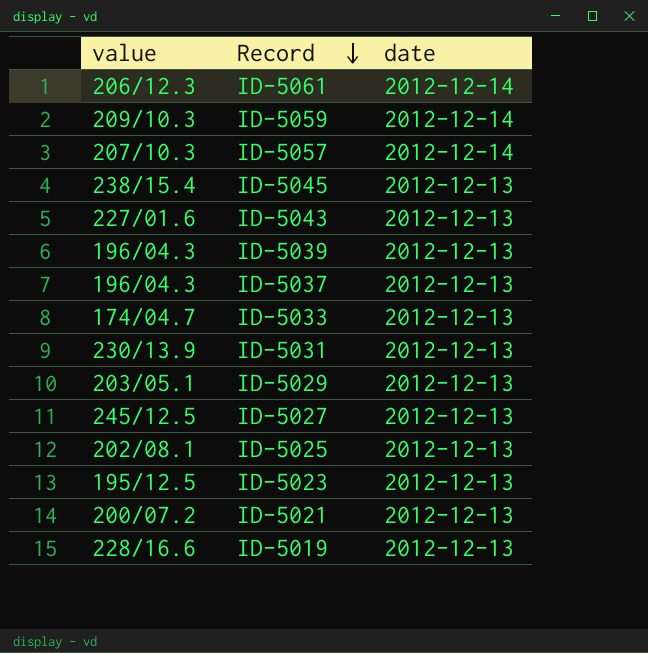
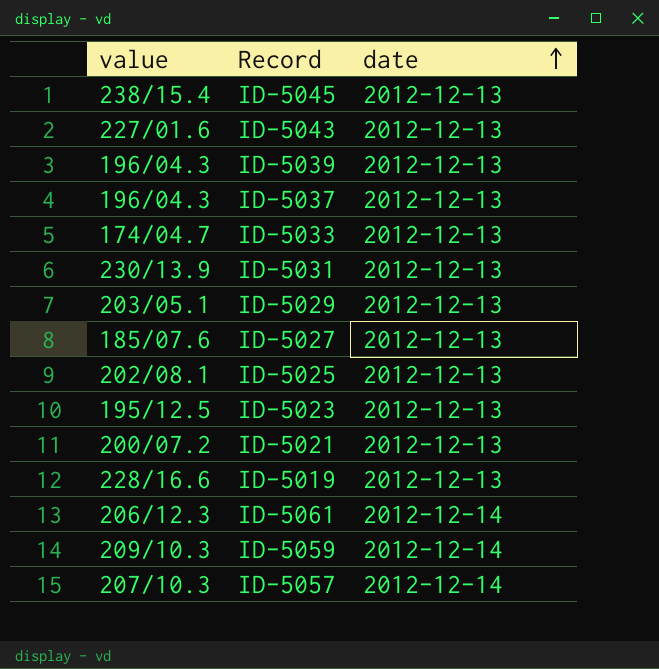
row order: Record descending -> date ascending
ID-5027 | value: 245/12.5 -> 185/07.6

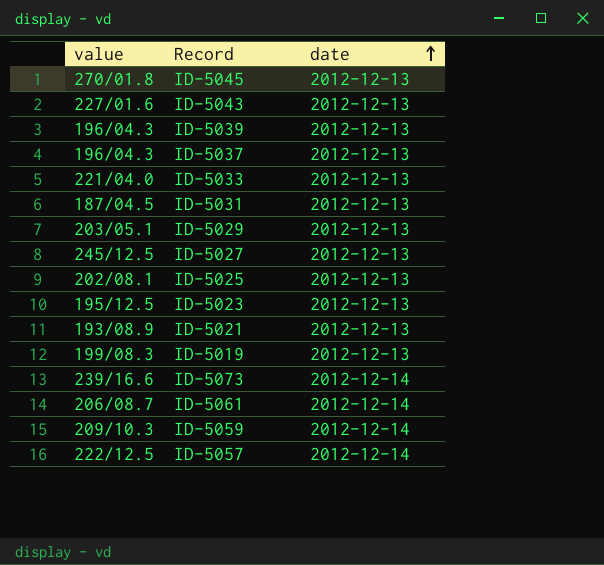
ID-5045 | value: 238/15.4 -> 270/01.8
ID-5033 | value: 174/04.7 -> 221/04.0
ID-5031 | value: 230/13.9 -> 187/04.5
ID-5027 | value: 185/07.6 -> 245/12.5
ID-5021 | value: 200/07.2 -> 193/08.9
ID-5019 | value: 228/16.6 -> 199/08.3
row ID-5073: none -> 239/16.6 | 2012-12-14
ID-5061 | value: 206/12.3 -> 206/08.7
ID-5057 | value: 207/10.3 -> 222/12.5

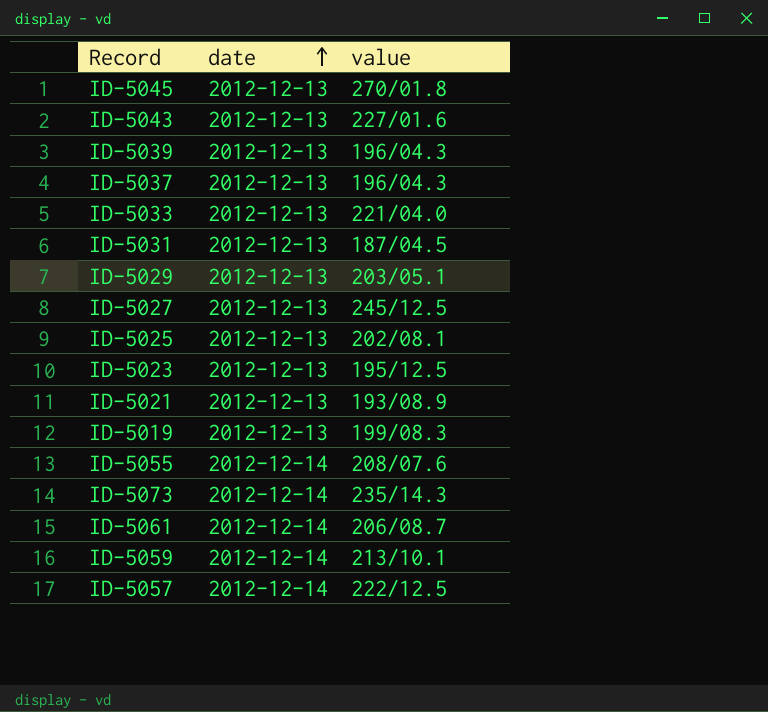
column value | position: 1 -> 3
row ID-5055: none -> 2012-12-14 | 208/07.6
ID-5073 | value: 239/16.6 -> 235/14.3
ID-5059 | value: 209/10.3 -> 213/10.1

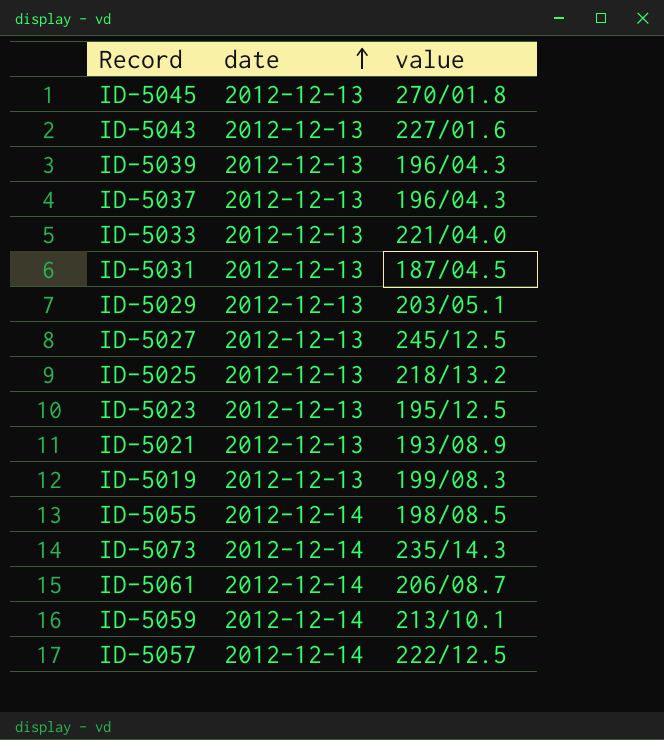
ID-5025 | value: 202/08.1 -> 218/13.2
ID-5055 | value: 208/07.6 -> 198/08.5

